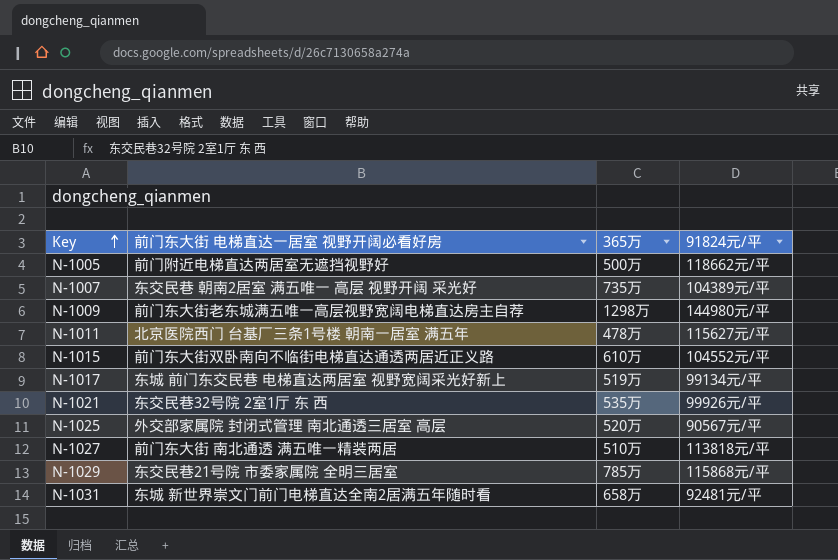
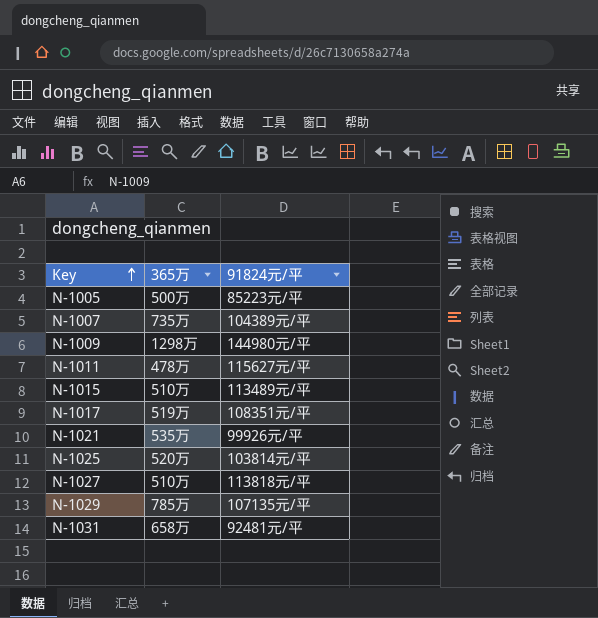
column 前门东大街 电梯直达一居室 视野开阔必看好房 | position: 2 -> none
N-1005 | 91824元/平: 118662元/平 -> 85223元/平
N-1015 | 365万: 610万 -> 510万
N-1015 | 91824元/平: 104552元/平 -> 113489元/平
N-1017 | 91824元/平: 99134元/平 -> 108351元/平
N-1025 | 91824元/平: 90567元/平 -> 103814元/平
N-1029 | 91824元/平: 115868元/平 -> 107135元/平

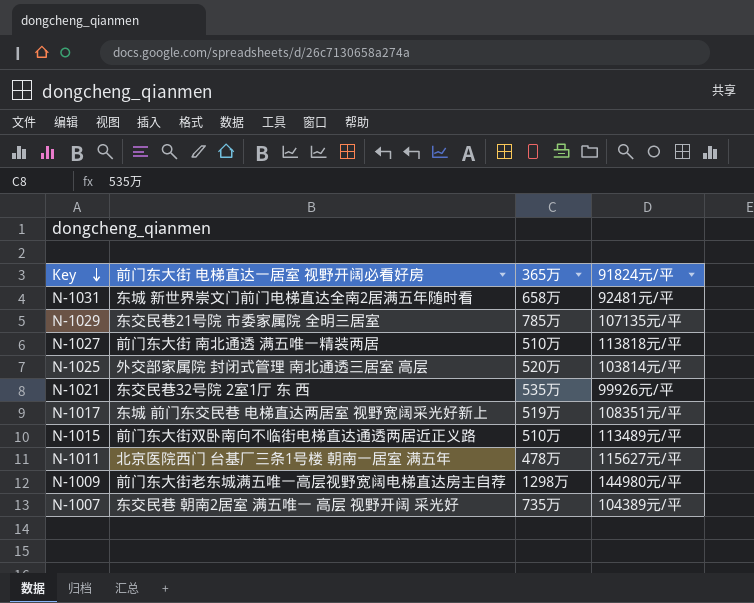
row order: Key ascending -> Key descending
column 前门东大街 电梯直达一居室 视野开阔必看好房 | position: none -> 2
row N-1005: 500万 | 85223元/平 -> none

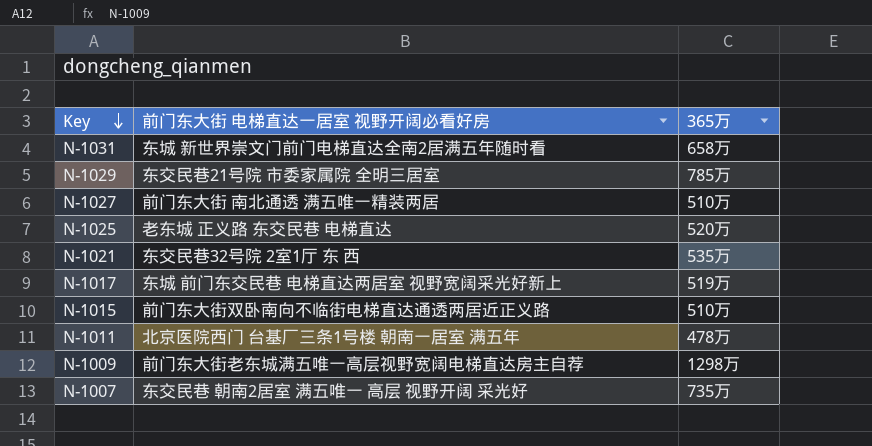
column 91824元/平 | position: 4 -> none
N-1025 | 前门东大街 电梯直达一居室 视野开阔必看好房: 外交部家属院 封闭式管理 南北通透三居室 高层 -> 老东城 正义路 东交民巷 电梯直达

